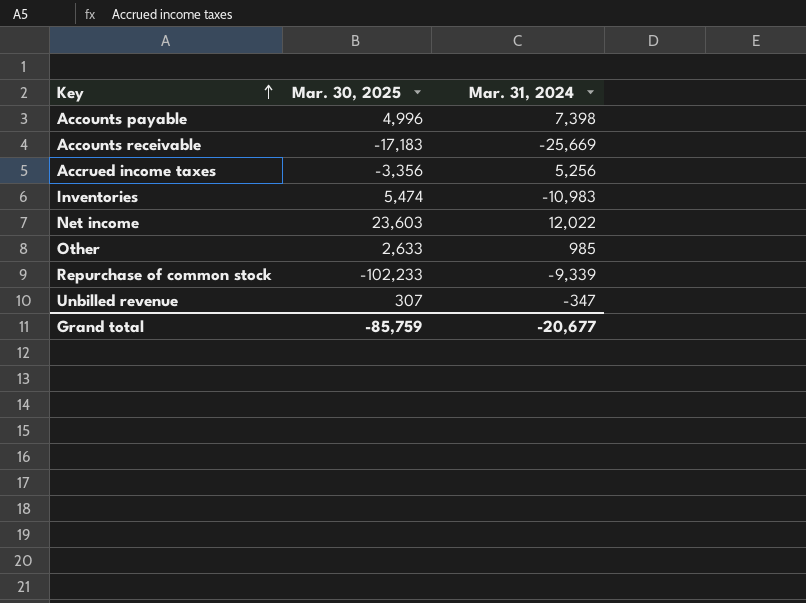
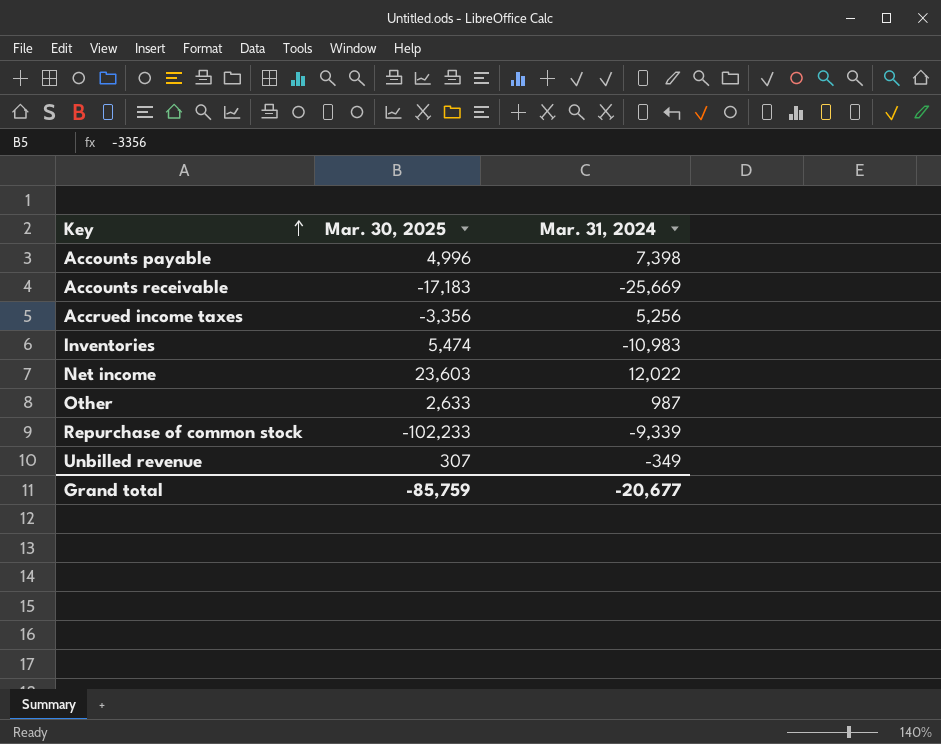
Other | Mar. 31, 2024: 985 -> 987
Unbilled revenue | Mar. 31, 2024: -347 -> -349

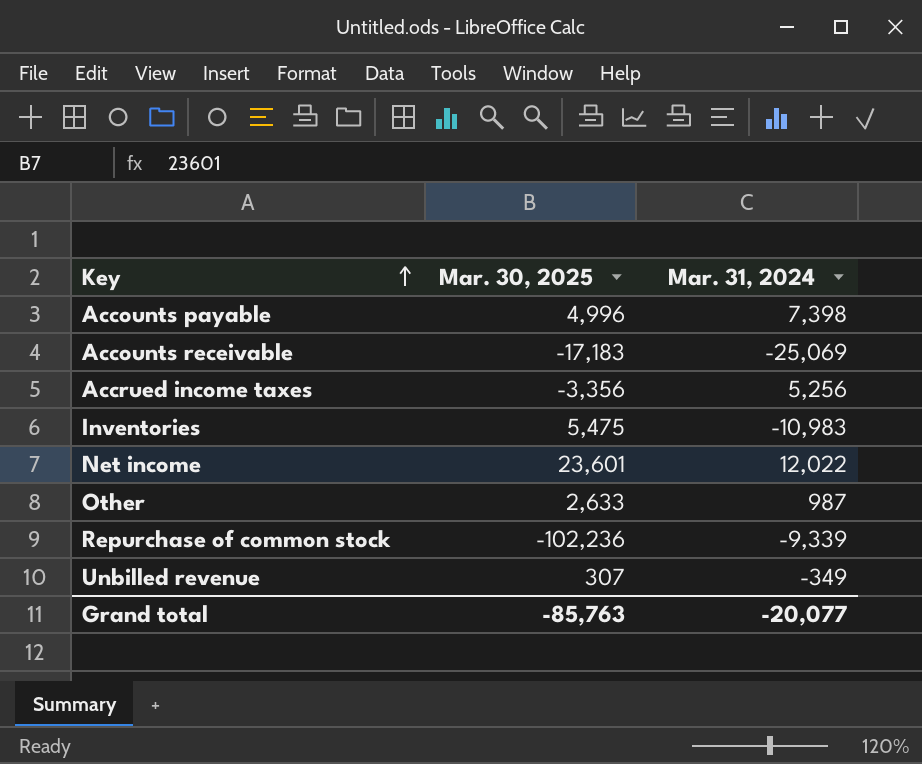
Accounts receivable | Mar. 31, 2024: -25,669 -> -25,069
Inventories | Mar. 30, 2025: 5,474 -> 5,475
Net income | Mar. 30, 2025: 23,603 -> 23,601
Repurchase of common stock | Mar. 30, 2025: -102,233 -> -102,236
Grand total | Mar. 30, 2025: -85,759 -> -85,763
Grand total | Mar. 31, 2024: -20,677 -> -20,077

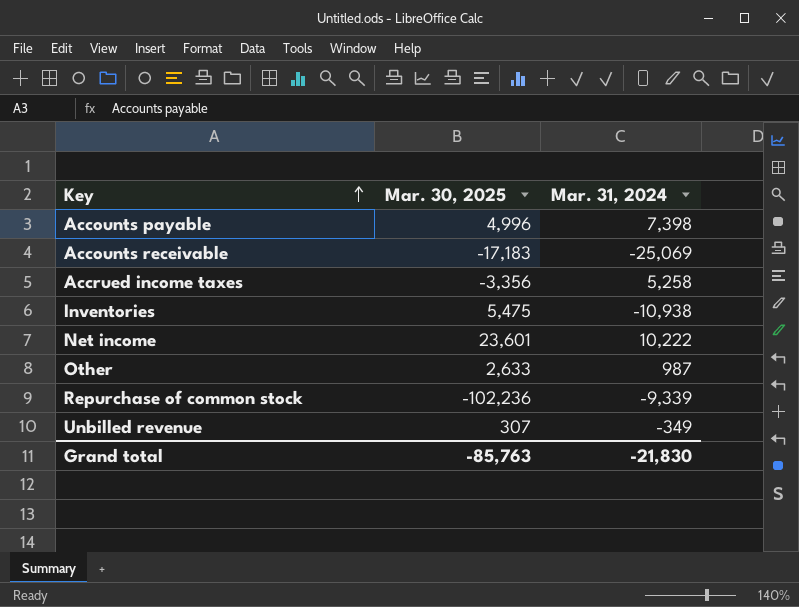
Accrued income taxes | Mar. 31, 2024: 5,256 -> 5,258
Inventories | Mar. 31, 2024: -10,983 -> -10,938
Net income | Mar. 31, 2024: 12,022 -> 10,222
Grand total | Mar. 31, 2024: -20,077 -> -21,830

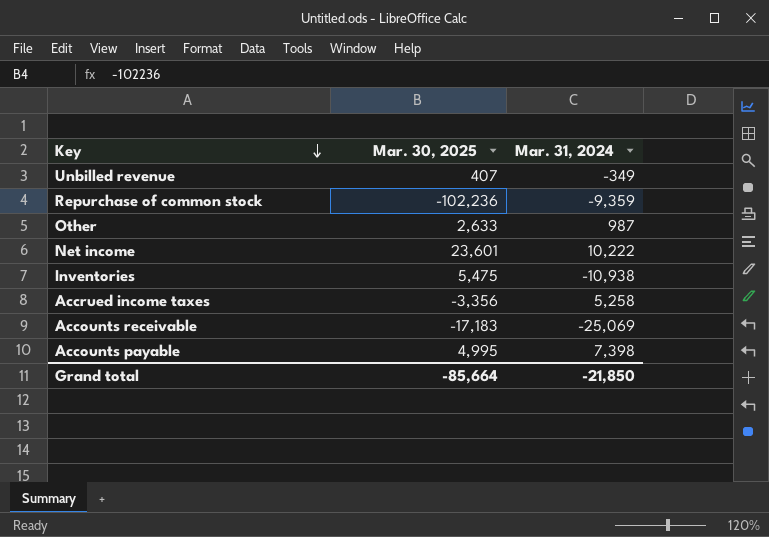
row order: Key ascending -> Key descending
Unbilled revenue | Mar. 30, 2025: 307 -> 407
Repurchase of common stock | Mar. 31, 2024: -9,339 -> -9,359
Accounts payable | Mar. 30, 2025: 4,996 -> 4,995
Grand total | Mar. 30, 2025: -85,763 -> -85,664
Grand total | Mar. 31, 2024: -21,830 -> -21,850

